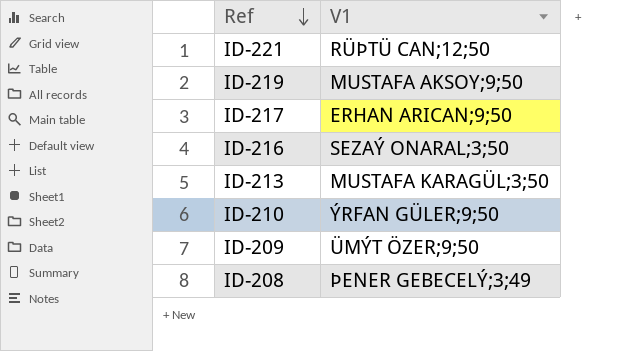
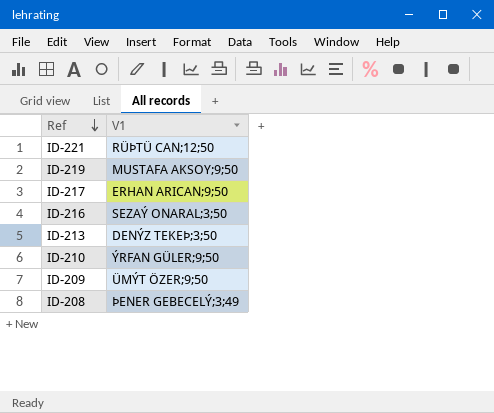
ID-213 | V1: MUSTAFA KARAGÜL;3;50 -> DENÝZ TEKEÞ;3;50

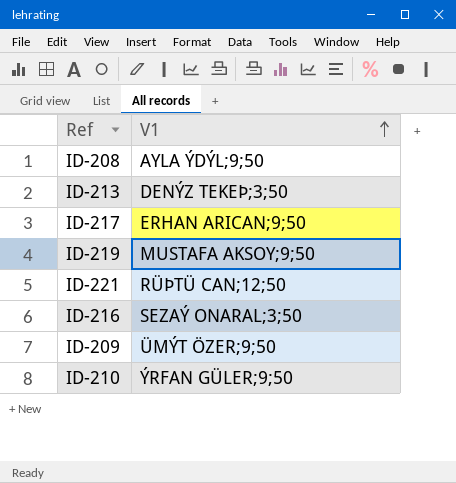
row order: Ref descending -> V1 ascending
ID-208 | V1: ÞENER GEBECELÝ;3;49 -> AYLA ÝDÝL;9;50

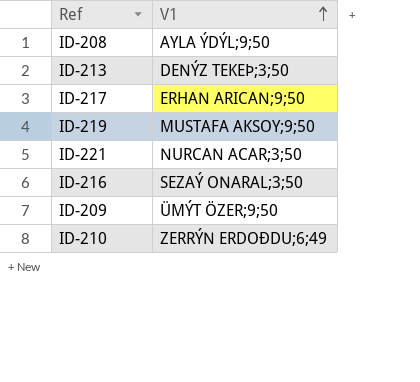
ID-221 | V1: RÜÞTÜ CAN;12;50 -> NURCAN ACAR;3;50
ID-210 | V1: ÝRFAN GÜLER;9;50 -> ZERRÝN ERDOÐDU;6;49

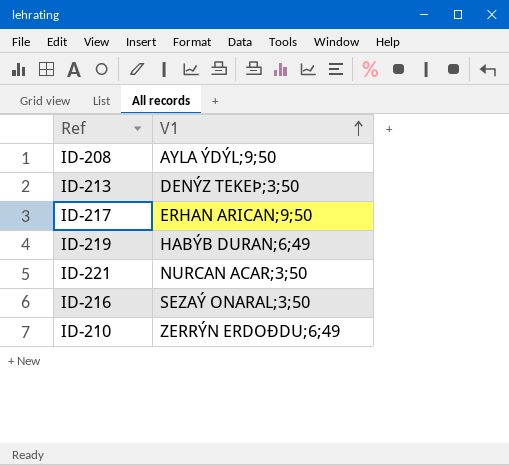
row ID-209: ÜMÝT ÖZER;9;50 -> none
ID-219 | V1: MUSTAFA AKSOY;9;50 -> HABÝB DURAN;6;49

